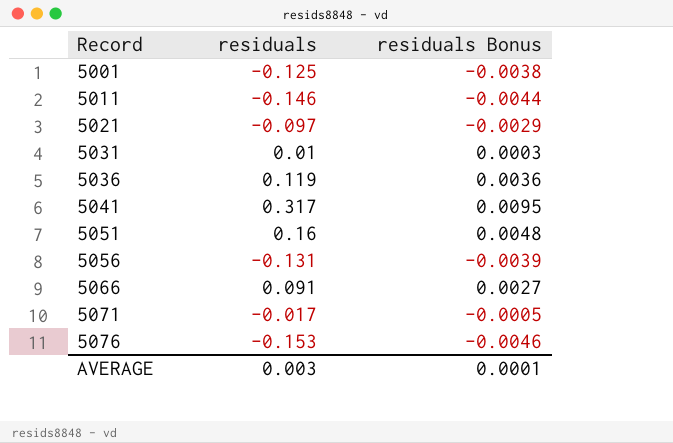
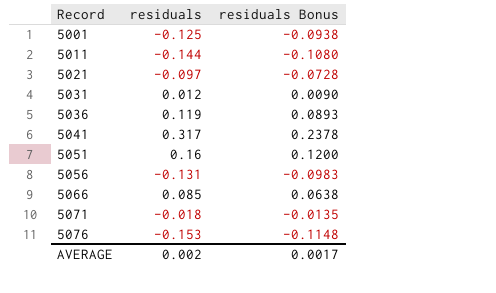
column residuals Bonus | formula: [residuals] * 0.03 -> [residuals] * 0.75
5011 | residuals: -0.146 -> -0.144
5031 | residuals: 0.01 -> 0.012
5066 | residuals: 0.091 -> 0.085
5071 | residuals: -0.017 -> -0.018
AVERAGE | residuals: 0.003 -> 0.002
AVERAGE | residuals Bonus: 0.0001 -> 0.0017

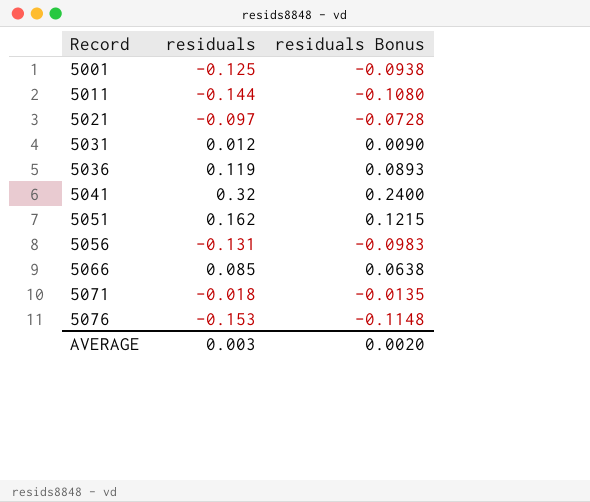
5041 | residuals: 0.317 -> 0.32
5041 | residuals Bonus: 0.2378 -> 0.2400
5051 | residuals: 0.16 -> 0.162
5051 | residuals Bonus: 0.1200 -> 0.1215
AVERAGE | residuals: 0.002 -> 0.003
AVERAGE | residuals Bonus: 0.0017 -> 0.0020

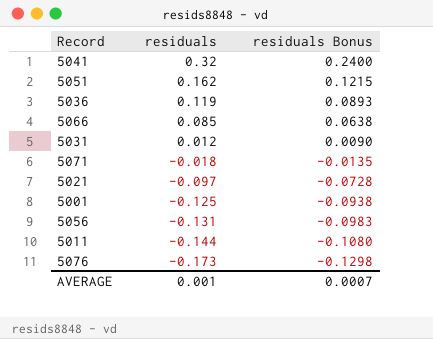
row order: Record ascending -> residuals descending
5076 | residuals: -0.153 -> -0.173
5076 | residuals Bonus: -0.1148 -> -0.1298
AVERAGE | residuals: 0.003 -> 0.001
AVERAGE | residuals Bonus: 0.0020 -> 0.0007

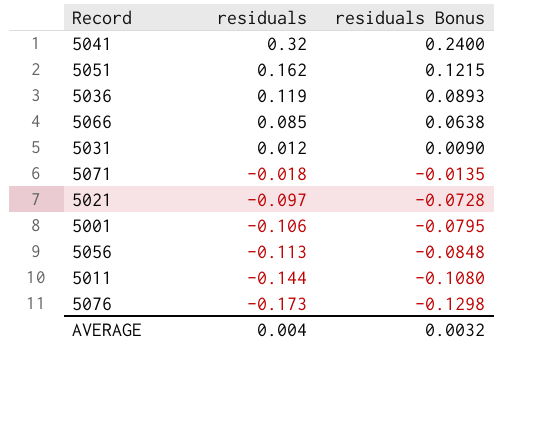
5001 | residuals: -0.125 -> -0.106
5001 | residuals Bonus: -0.0938 -> -0.0795
5056 | residuals: -0.131 -> -0.113
5056 | residuals Bonus: -0.0983 -> -0.0848
AVERAGE | residuals: 0.001 -> 0.004
AVERAGE | residuals Bonus: 0.0007 -> 0.0032

